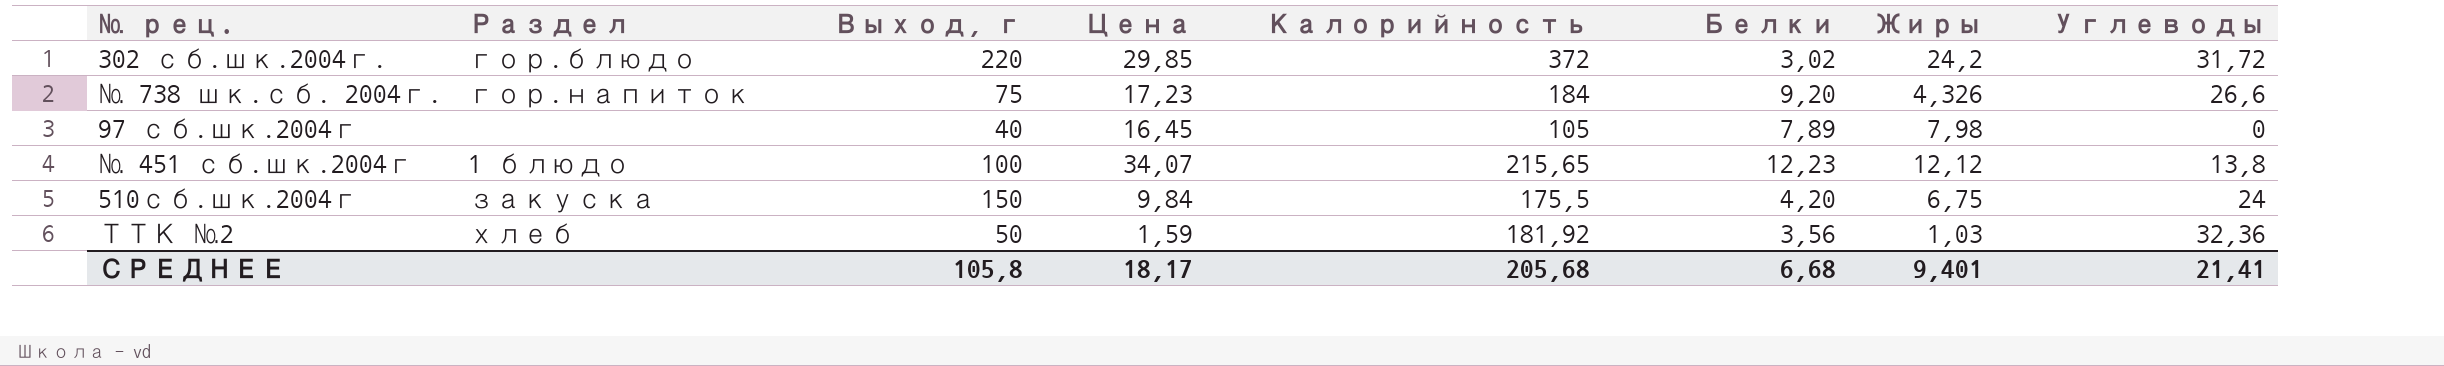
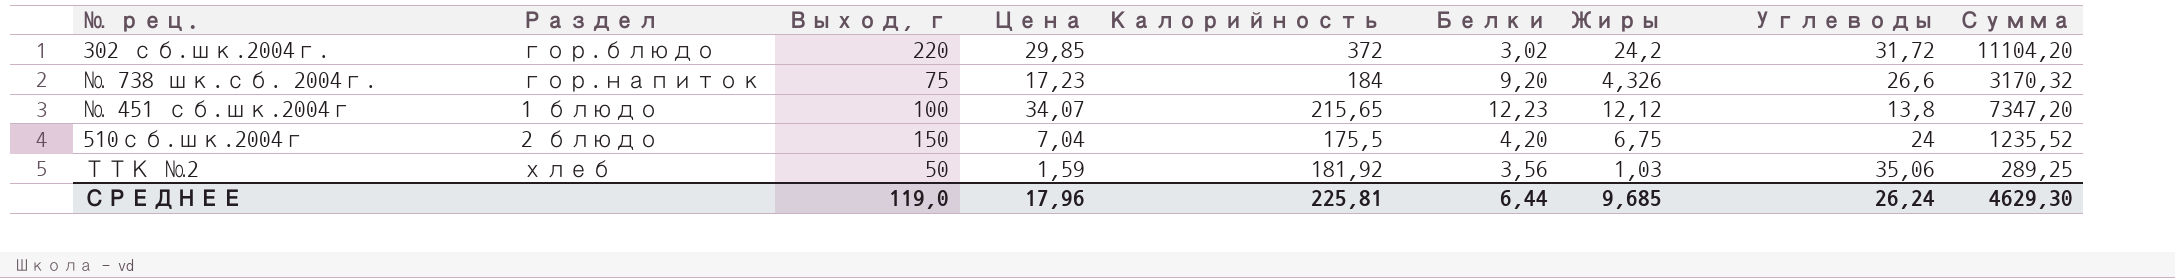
column Сумма | formula: none -> [Цена] * [Калорийность]
row 97 сб.шк.2004г: none | 40 | 16,45 | 105 | 7,89 | 7,98 | 0 -> none
510сб.шк.2004г | Раздел: закуска -> 2 блюдо
510сб.шк.2004г | Цена: 9,84 -> 7,04
ТТК №2 | Углеводы: 32,36 -> 35,06
СРЕДНЕЕ | Выход, г: 105,8 -> 119,0
СРЕДНЕЕ | Цена: 18,17 -> 17,96
СРЕДНЕЕ | Калорийность: 205,68 -> 225,81
СРЕДНЕЕ | Белки: 6,68 -> 6,44
СРЕДНЕЕ | Жиры: 9,401 -> 9,685
СРЕДНЕЕ | Углеводы: 21,41 -> 26,24

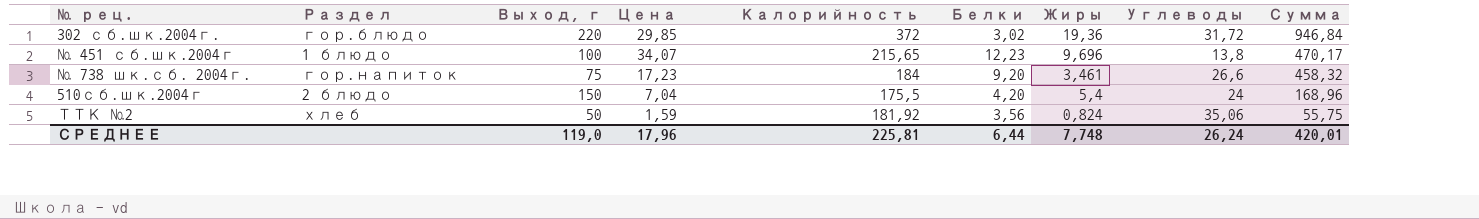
row order: none -> Сумма descending
column Сумма | formula: [Цена] * [Калорийность] -> [Цена] * [Углеводы]
302 сб.шк.2004г. | Жиры: 24,2 -> 19,36
№ 451 сб.шк.2004г | Жиры: 12,12 -> 9,696
№ 738 шк.сб. 2004г. | Жиры: 4,326 -> 3,461
510сб.шк.2004г | Жиры: 6,75 -> 5,4
ТТК №2 | Жиры: 1,03 -> 0,824
СРЕДНЕЕ | Жиры: 9,685 -> 7,748
СРЕДНЕЕ | Сумма: 4629,30 -> 420,01

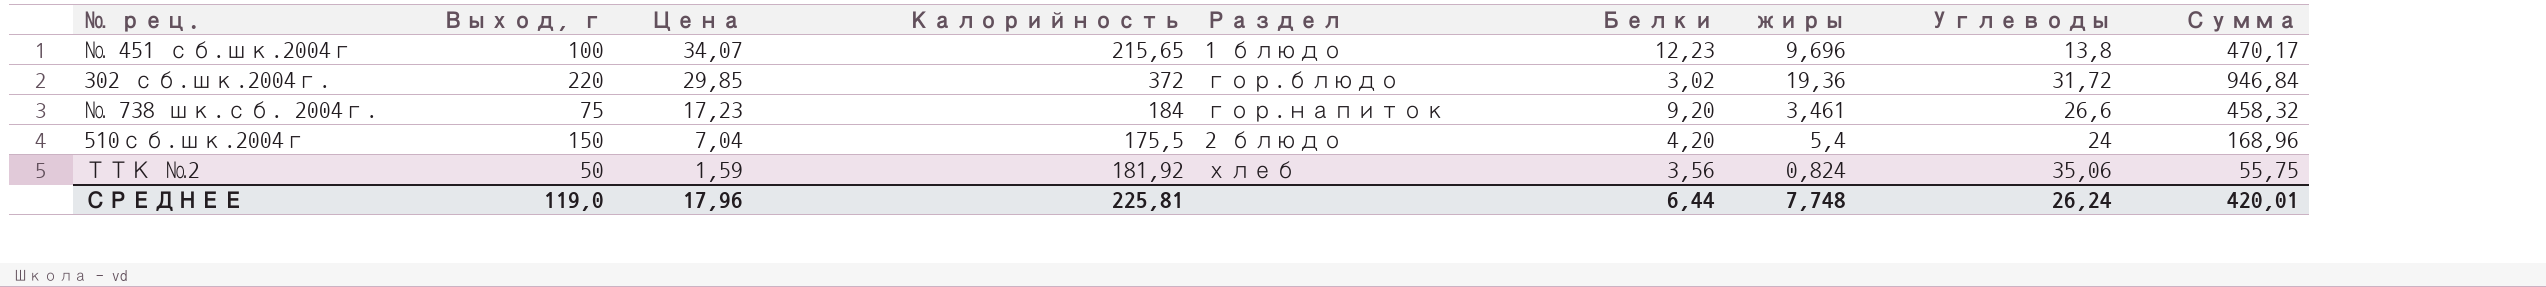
row order: Сумма descending -> Цена descending
column Раздел | position: 2 -> 5
column name: Жиры -> жиры

